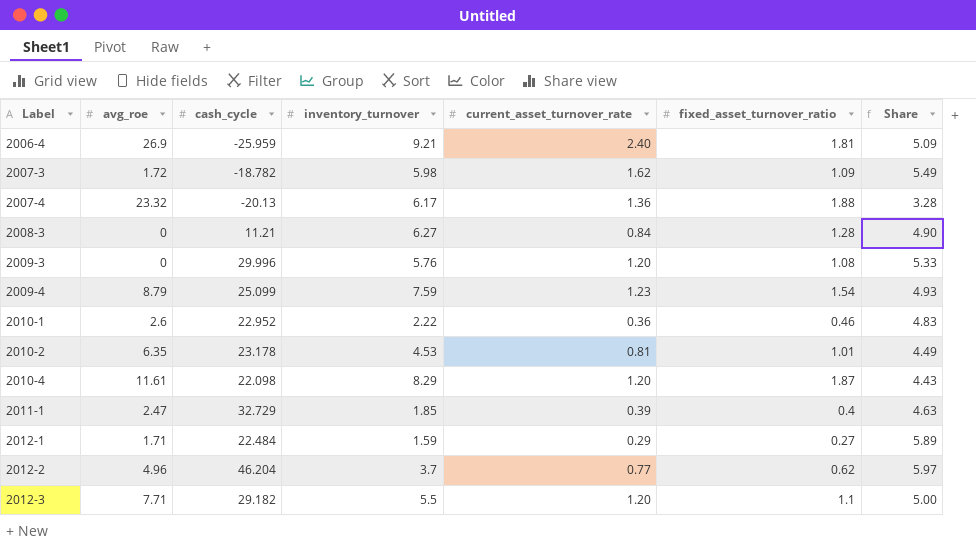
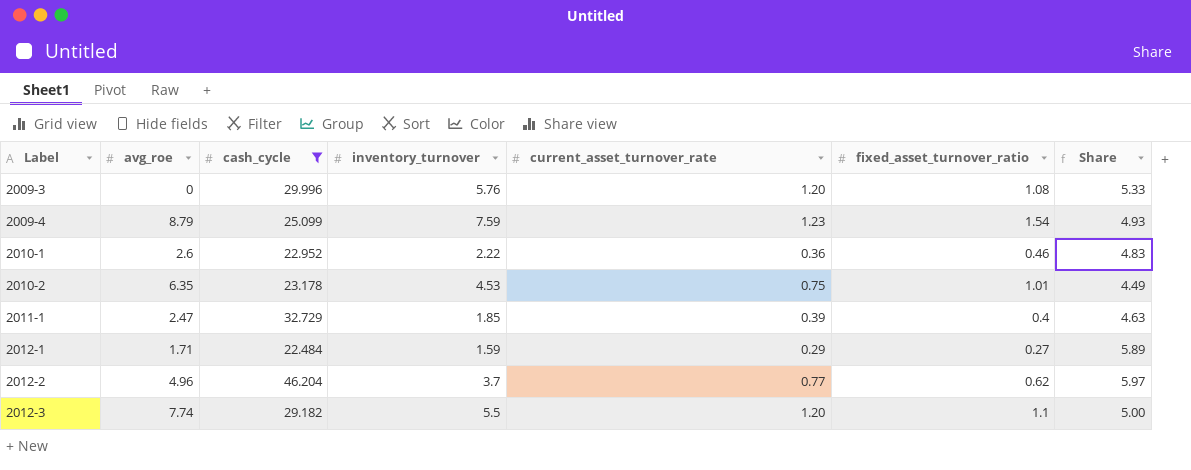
filter: none -> cash_cycle >= 22.484
2010-2 | current_asset_turnover_rate: 0.81 -> 0.75
2012-3 | avg_roe: 7.71 -> 7.74

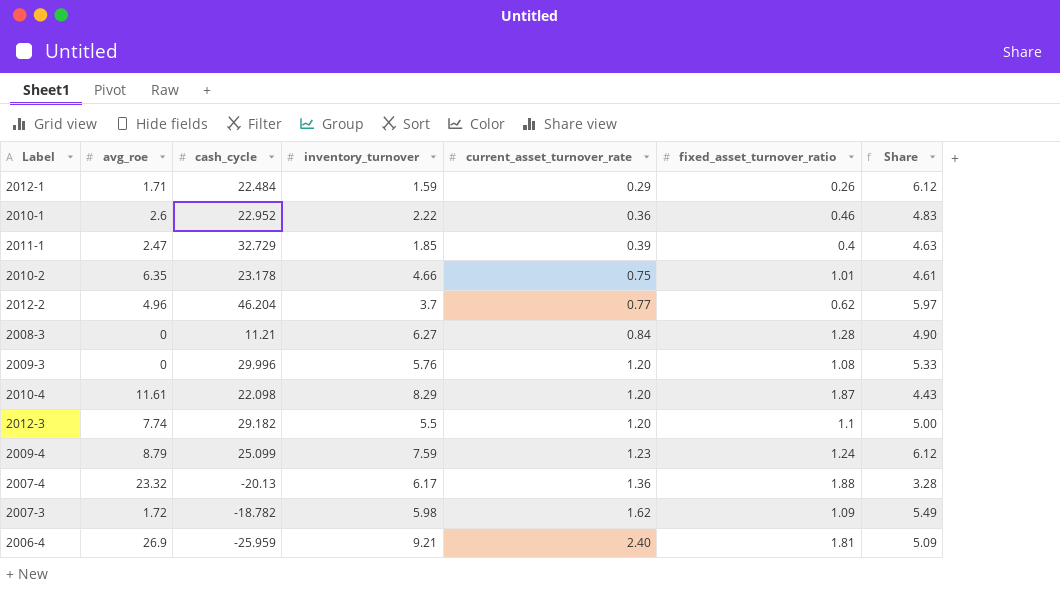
filter: cash_cycle >= 22.484 -> none
row order: Label ascending -> current_asset_turnover_rate ascending
2012-1 | fixed_asset_turnover_ratio: 0.27 -> 0.26
2012-1 | Share: 5.89 -> 6.12
2010-2 | inventory_turnover: 4.53 -> 4.66
2010-2 | Share: 4.49 -> 4.61
2009-4 | fixed_asset_turnover_ratio: 1.54 -> 1.24
2009-4 | Share: 4.93 -> 6.12

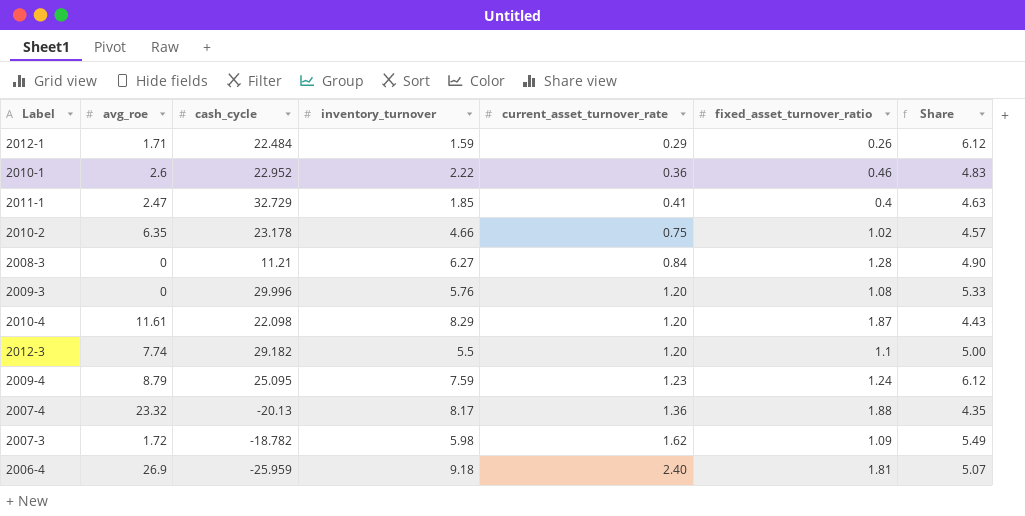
row 2012-2: 4.96 | 46.204 | 3.7 | 0.77 | 0.62 | 5.97 -> none
2011-1 | current_asset_turnover_rate: 0.39 -> 0.41
2010-2 | fixed_asset_turnover_ratio: 1.01 -> 1.02
2010-2 | Share: 4.61 -> 4.57
2009-4 | cash_cycle: 25.099 -> 25.095
2007-4 | inventory_turnover: 6.17 -> 8.17
2007-4 | Share: 3.28 -> 4.35
2006-4 | inventory_turnover: 9.21 -> 9.18
2006-4 | Share: 5.09 -> 5.07

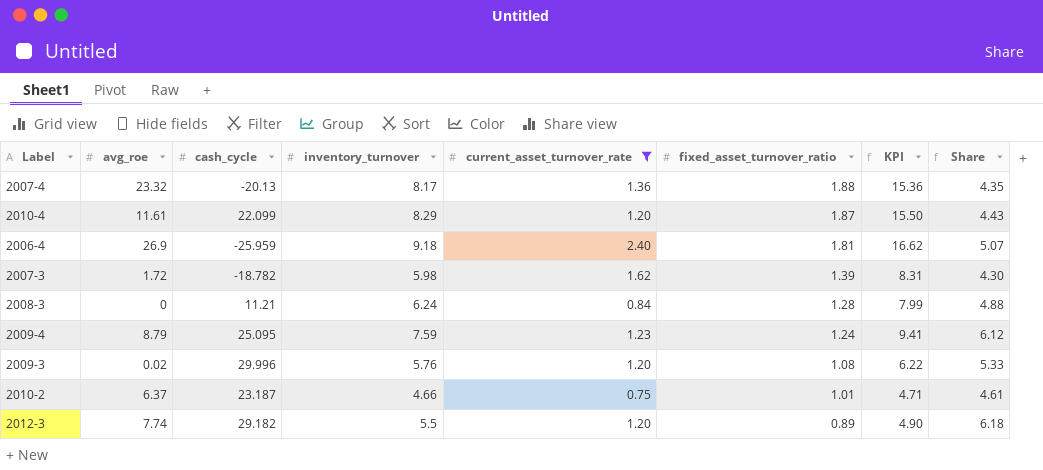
filter: none -> current_asset_turnover_rate >= 0.75
row order: current_asset_turnover_rate ascending -> fixed_asset_turnover_ratio descending
column KPI | formula: none -> [inventory_turnover] * [fixed_asset_turnover_ratio]
2010-4 | cash_cycle: 22.098 -> 22.099
2007-3 | fixed_asset_turnover_ratio: 1.09 -> 1.39
2007-3 | Share: 5.49 -> 4.30
2008-3 | inventory_turnover: 6.27 -> 6.24
2008-3 | Share: 4.90 -> 4.88
2009-3 | avg_roe: 0 -> 0.02
2010-2 | avg_roe: 6.35 -> 6.37
2010-2 | cash_cycle: 23.178 -> 23.187
2010-2 | fixed_asset_turnover_ratio: 1.02 -> 1.01
2010-2 | Share: 4.57 -> 4.61
2012-3 | fixed_asset_turnover_ratio: 1.1 -> 0.89
2012-3 | Share: 5.00 -> 6.18

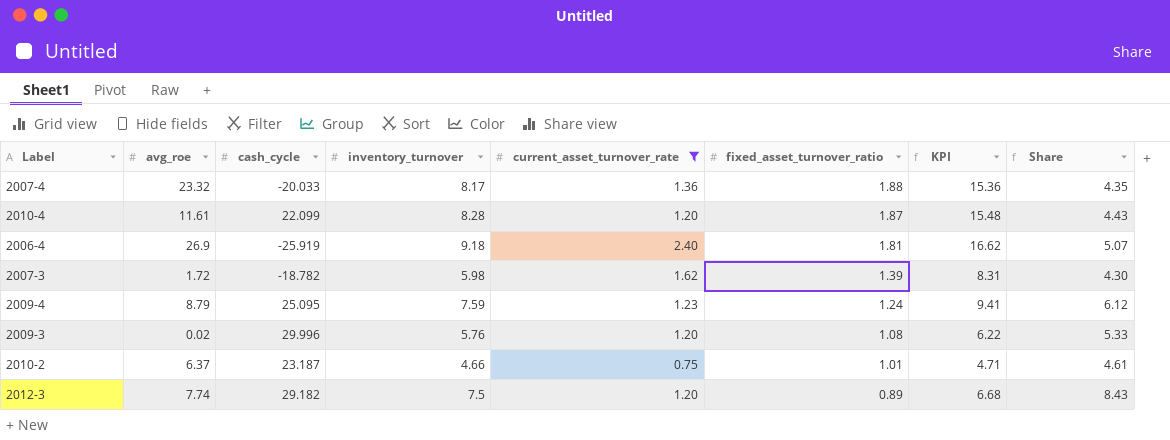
row 2008-3: 0 | 11.21 | 6.24 | 0.84 | 1.28 | 7.99 | 4.88 -> none
2007-4 | cash_cycle: -20.13 -> -20.033
2010-4 | inventory_turnover: 8.29 -> 8.28
2010-4 | KPI: 15.50 -> 15.48
2006-4 | cash_cycle: -25.959 -> -25.919
2012-3 | inventory_turnover: 5.5 -> 7.5
2012-3 | KPI: 4.90 -> 6.68
2012-3 | Share: 6.18 -> 8.43

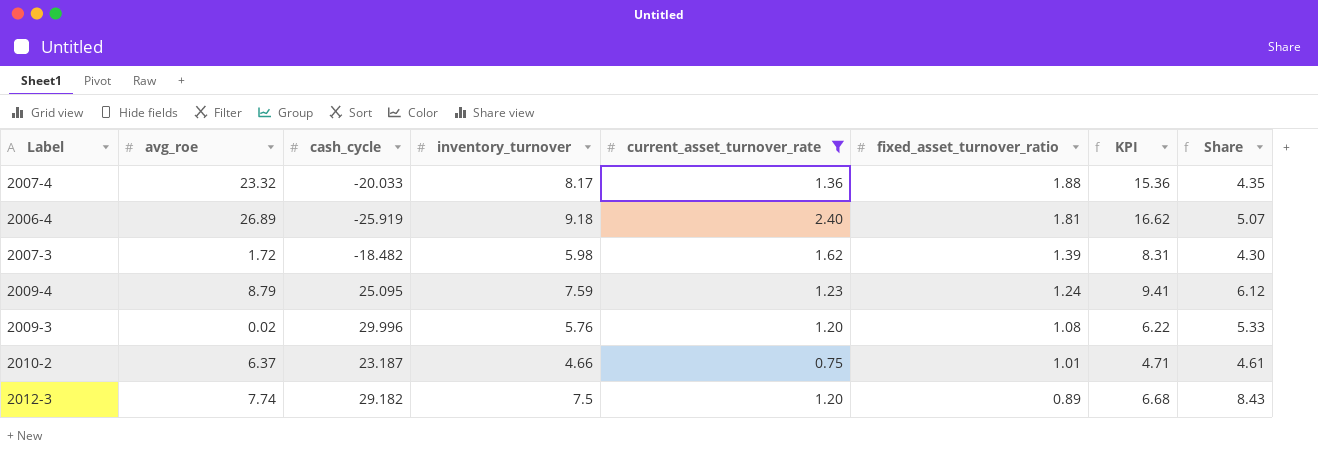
row 2010-4: 11.61 | 22.099 | 8.28 | 1.20 | 1.87 | 15.48 | 4.43 -> none
2006-4 | avg_roe: 26.9 -> 26.89
2007-3 | cash_cycle: -18.782 -> -18.482

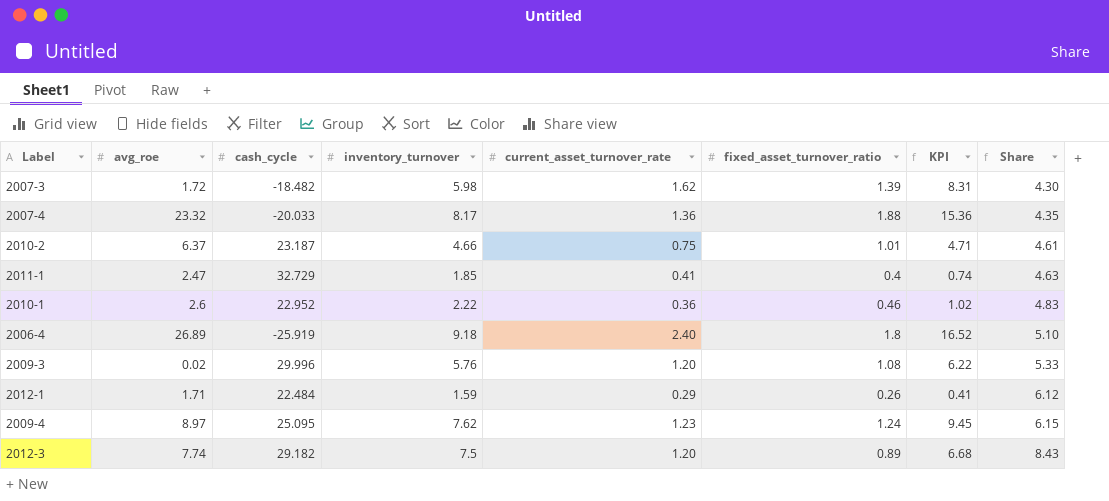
filter: current_asset_turnover_rate >= 0.75 -> none
row order: fixed_asset_turnover_ratio descending -> Share ascending
2006-4 | fixed_asset_turnover_ratio: 1.81 -> 1.8
2006-4 | KPI: 16.62 -> 16.52
2006-4 | Share: 5.07 -> 5.10
2009-4 | avg_roe: 8.79 -> 8.97
2009-4 | inventory_turnover: 7.59 -> 7.62
2009-4 | KPI: 9.41 -> 9.45
2009-4 | Share: 6.12 -> 6.15

